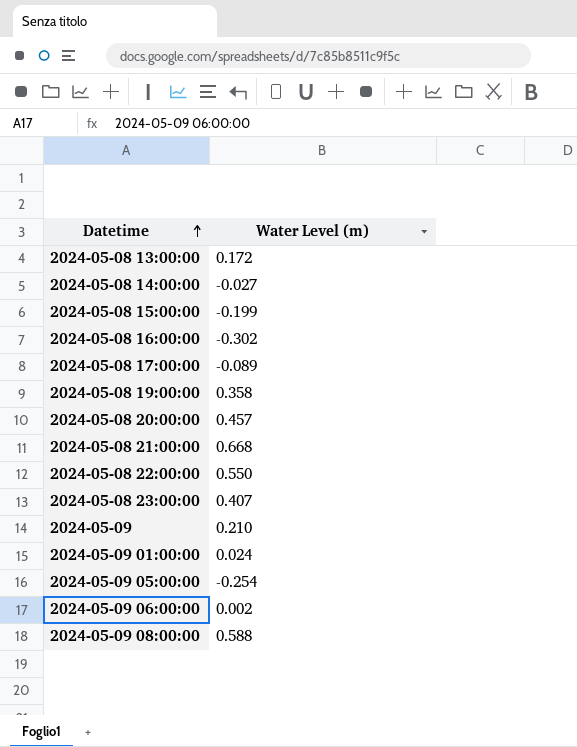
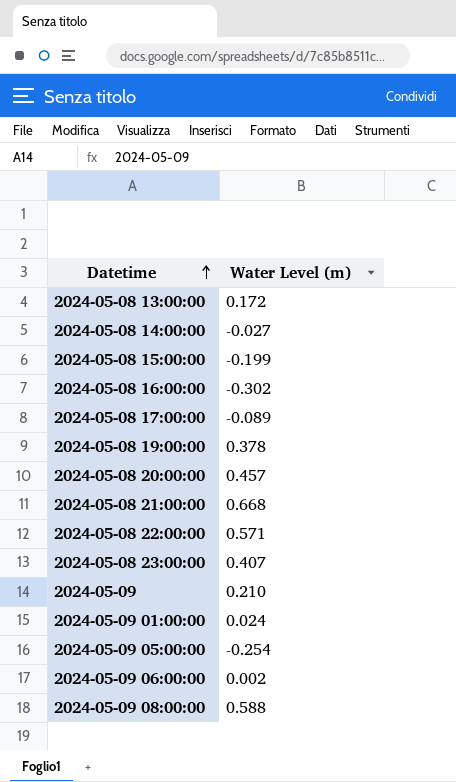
2024-05-08 19:00:00 | Water Level (m): 0.358 -> 0.378
2024-05-08 22:00:00 | Water Level (m): 0.550 -> 0.571

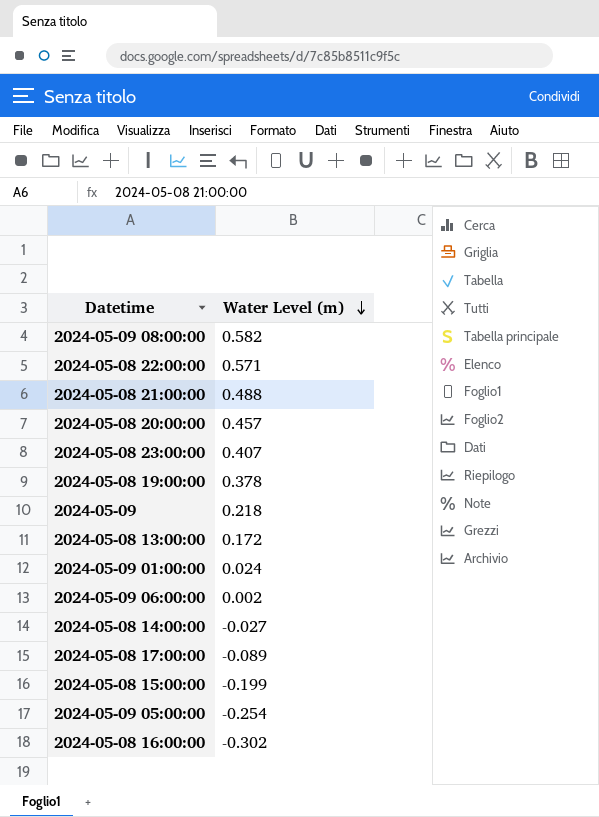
row order: Datetime ascending -> Water Level (m) descending
2024-05-09 08:00:00 | Water Level (m): 0.588 -> 0.582
2024-05-08 21:00:00 | Water Level (m): 0.668 -> 0.488
2024-05-09 | Water Level (m): 0.210 -> 0.218

